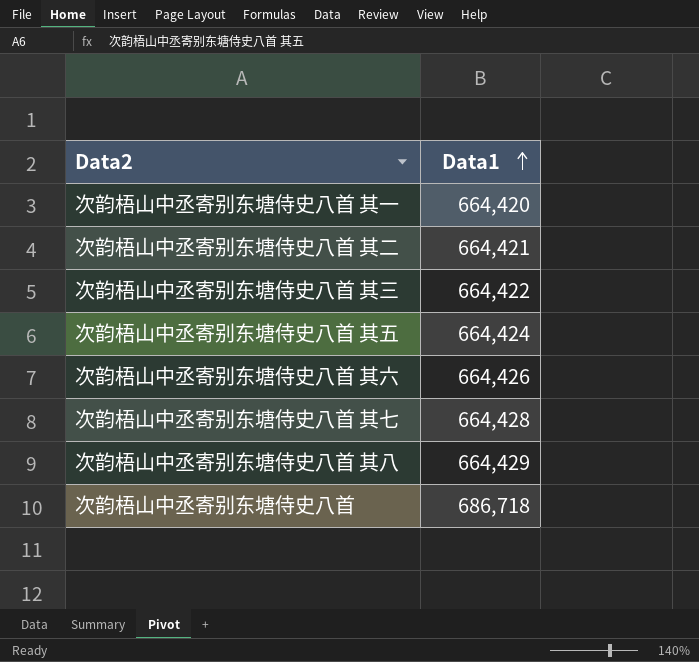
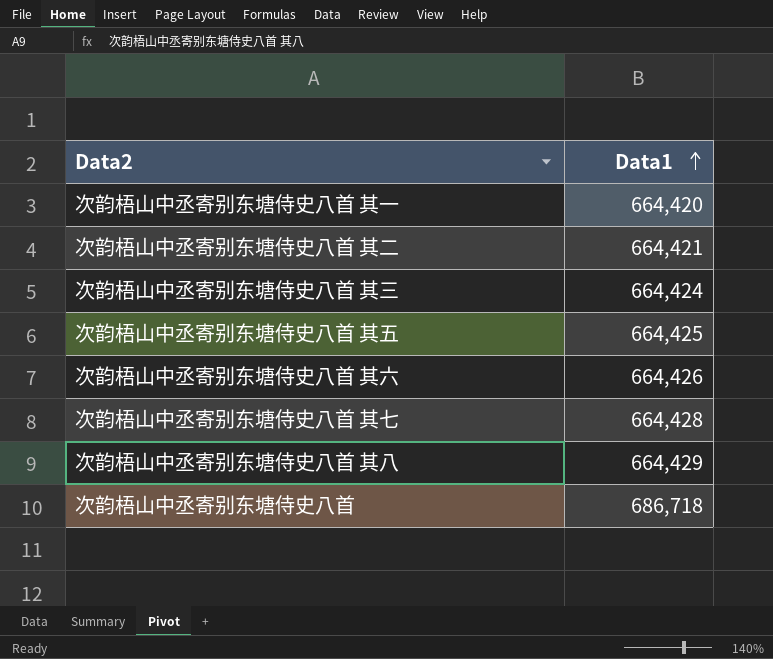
次韵梧山中丞寄别东塘侍史八首 其三 | Data1: 664,422 -> 664,424
次韵梧山中丞寄别东塘侍史八首 其五 | Data1: 664,424 -> 664,425

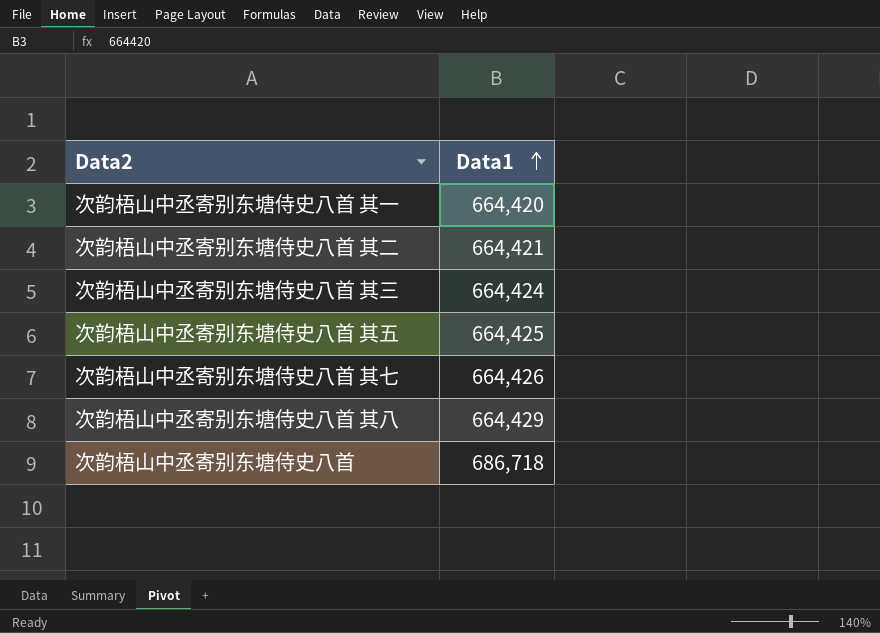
row 次韵梧山中丞寄别东塘侍史八首 其六: 664,426 -> none
次韵梧山中丞寄别东塘侍史八首 其七 | Data1: 664,428 -> 664,426

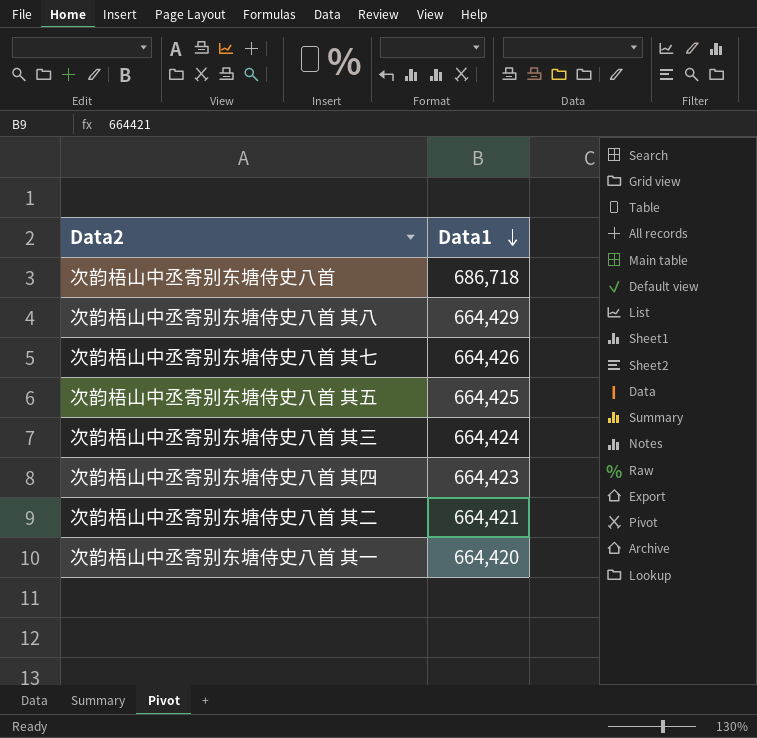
row order: Data1 ascending -> Data1 descending
row 次韵梧山中丞寄别东塘侍史八首 其四: none -> 664,423

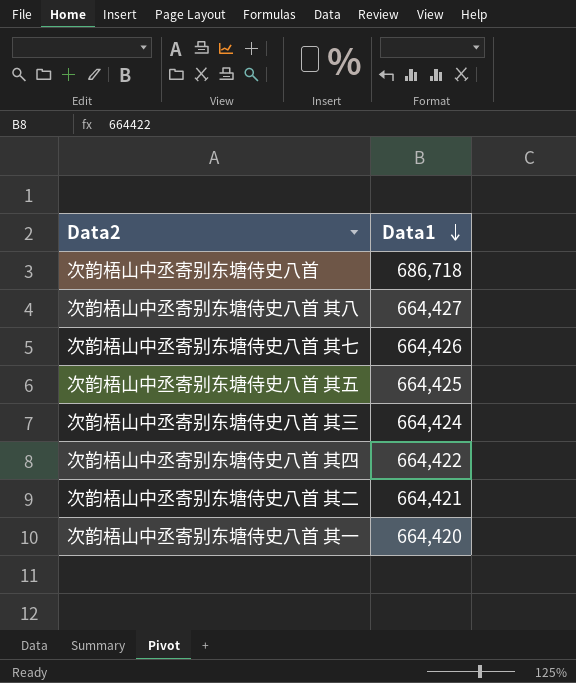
次韵梧山中丞寄别东塘侍史八首 其八 | Data1: 664,429 -> 664,427
次韵梧山中丞寄别东塘侍史八首 其四 | Data1: 664,423 -> 664,422

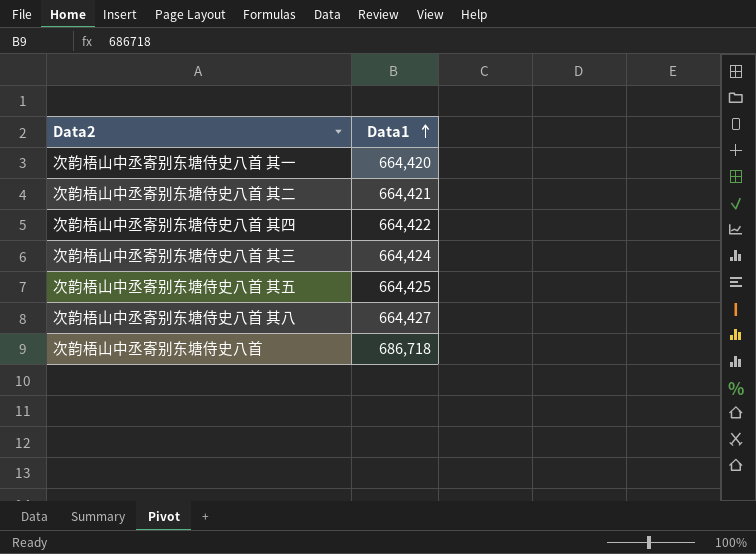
row order: Data1 descending -> Data1 ascending
row 次韵梧山中丞寄别东塘侍史八首 其七: 664,426 -> none

